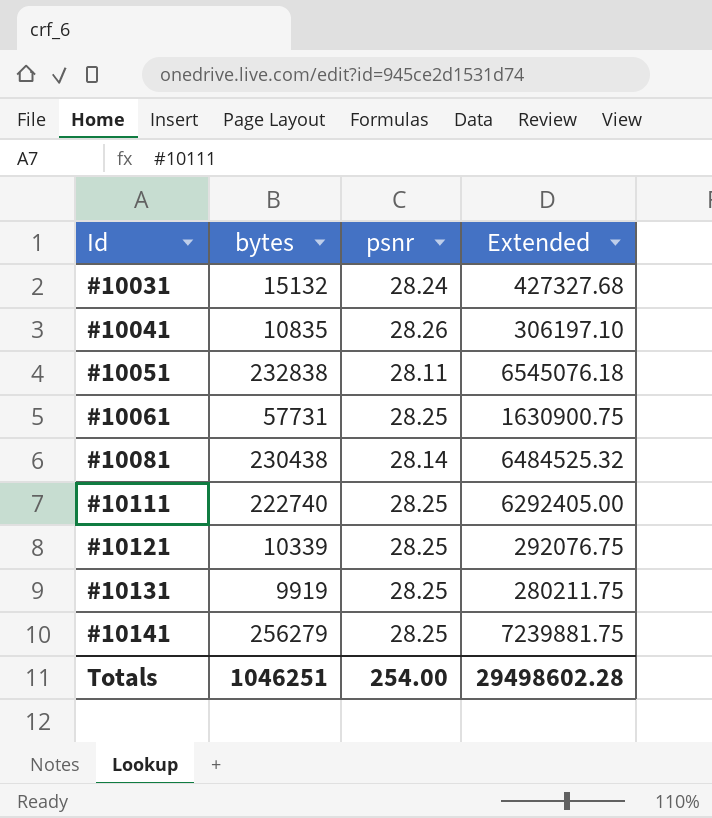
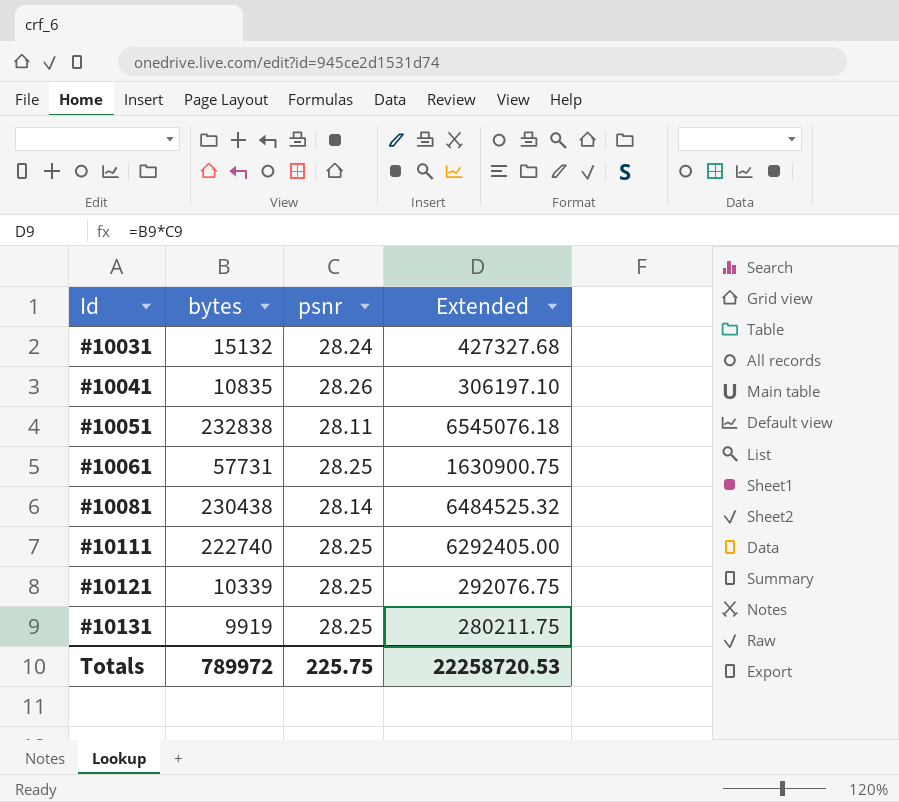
row #10141: 256279 | 28.25 | 7239881.75 -> none
Totals | bytes: 1046251 -> 789972
Totals | psnr: 254.00 -> 225.75
Totals | Extended: 29498602.28 -> 22258720.53

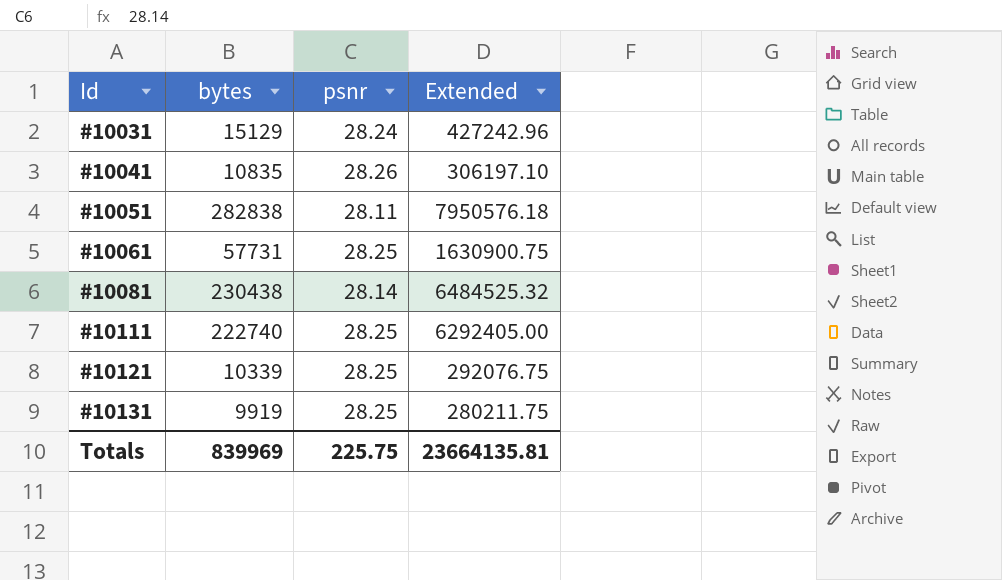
#10031 | bytes: 15132 -> 15129
#10031 | Extended: 427327.68 -> 427242.96
#10051 | bytes: 232838 -> 282838
#10051 | Extended: 6545076.18 -> 7950576.18
Totals | bytes: 789972 -> 839969
Totals | Extended: 22258720.53 -> 23664135.81

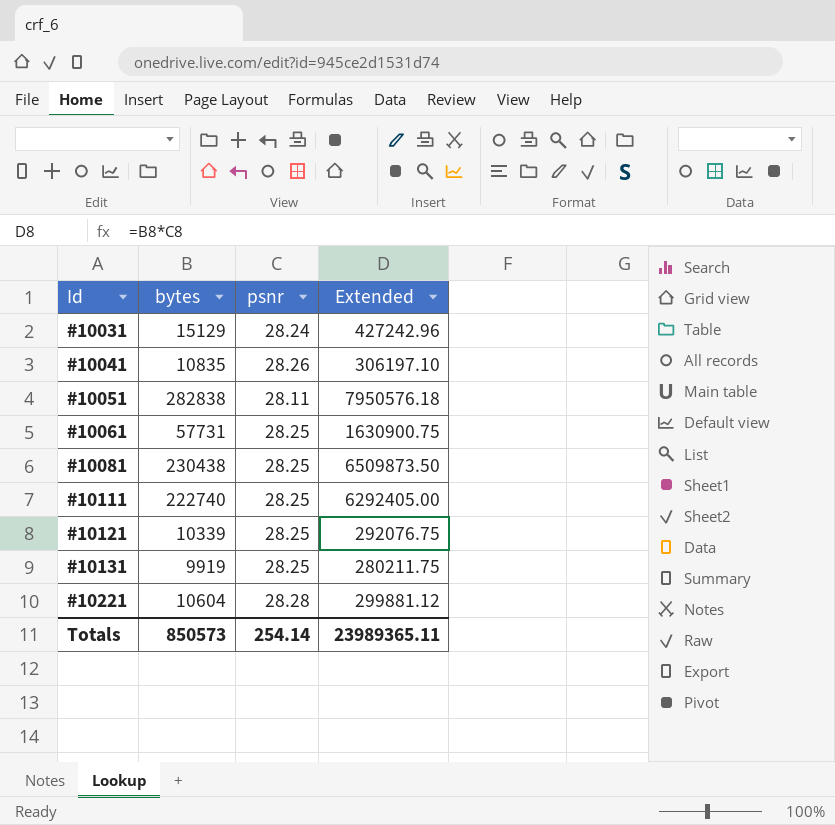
#10081 | psnr: 28.14 -> 28.25
#10081 | Extended: 6484525.32 -> 6509873.50
row #10221: none -> 10604 | 28.28 | 299881.12
Totals | bytes: 839969 -> 850573
Totals | psnr: 225.75 -> 254.14
Totals | Extended: 23664135.81 -> 23989365.11

